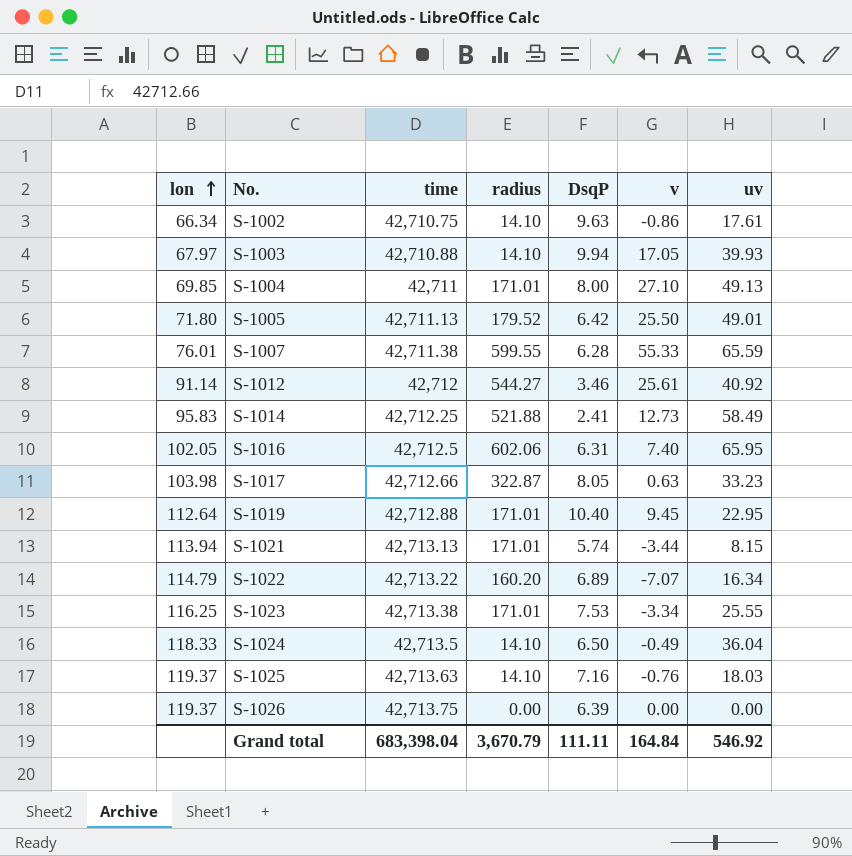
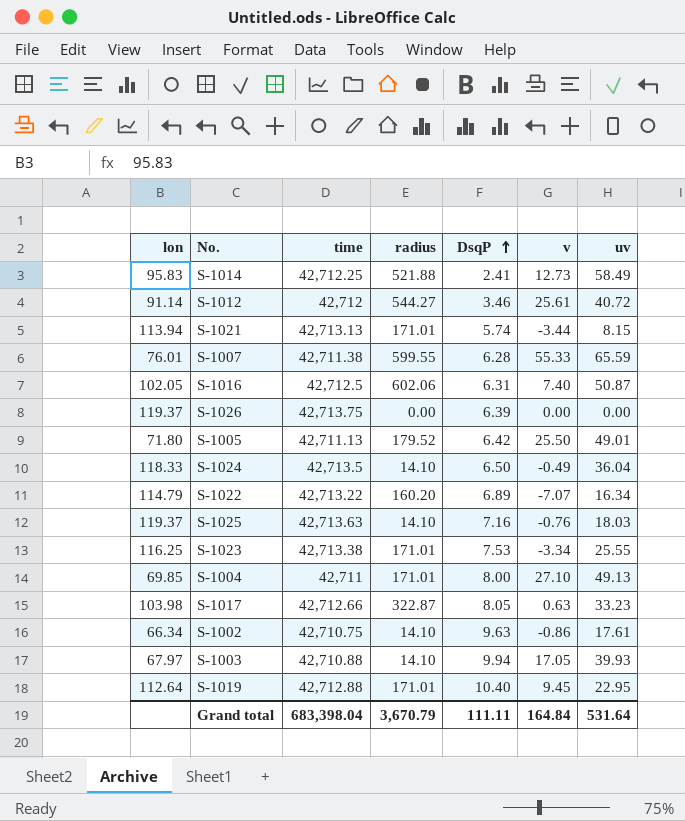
row order: lon ascending -> DsqP ascending
S-1012 | uv: 40.92 -> 40.72
S-1016 | uv: 65.95 -> 50.87
Grand total | uv: 546.92 -> 531.64

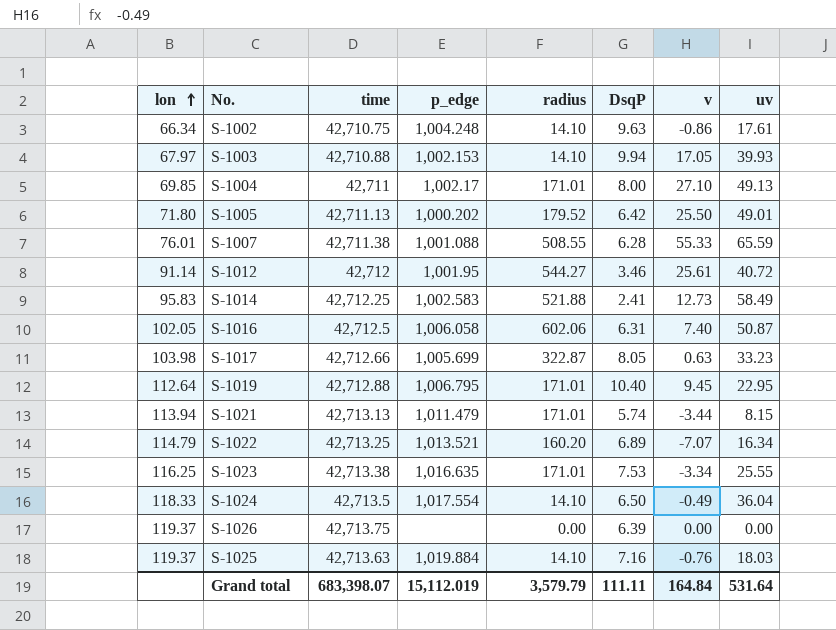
row order: DsqP ascending -> lon ascending
column p_edge | position: none -> 4
S-1007 | radius: 599.55 -> 508.55
S-1022 | time: 42,713.22 -> 42,713.25
Grand total | time: 683,398.04 -> 683,398.07
Grand total | radius: 3,670.79 -> 3,579.79

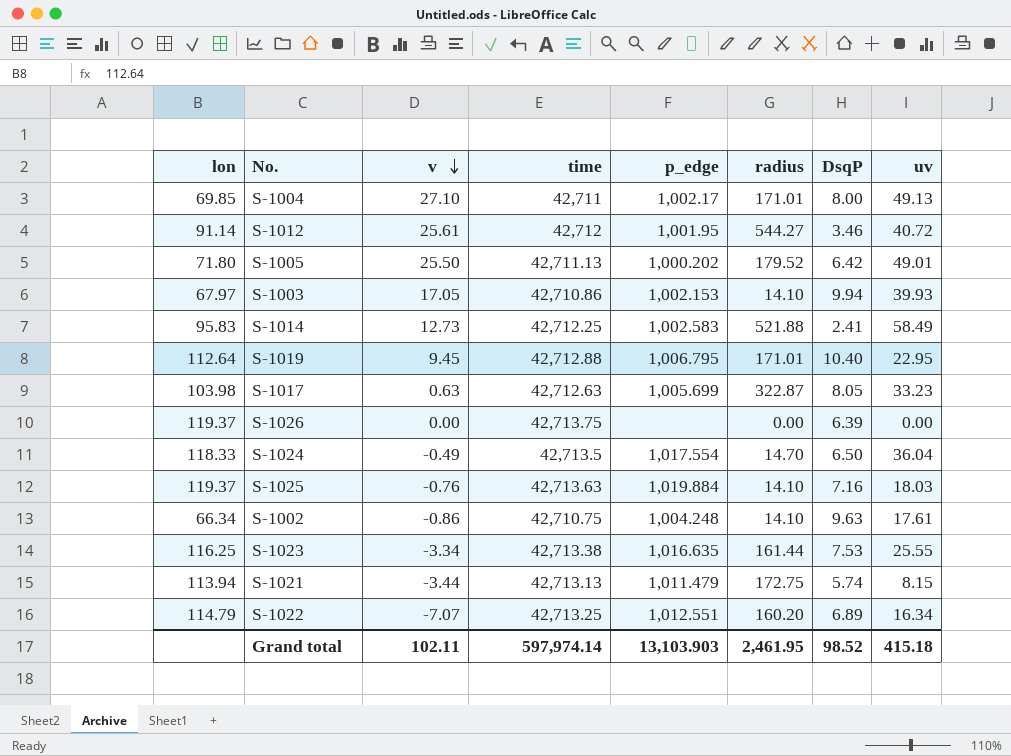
row order: lon ascending -> v descending
column v | position: 7 -> 3
row S-1007: 76.01 | 42,711.38 | 1,001.088 | 508.55 | 6.28 | 55.33 | 65.59 -> none
row S-1016: 102.05 | 42,712.5 | 1,006.058 | 602.06 | 6.31 | 7.40 | 50.87 -> none
S-1003 | time: 42,710.88 -> 42,710.86
S-1017 | time: 42,712.66 -> 42,712.63
S-1024 | radius: 14.10 -> 14.70
S-1023 | radius: 171.01 -> 161.44
S-1021 | radius: 171.01 -> 172.75
S-1022 | p_edge: 1,013.521 -> 1,012.551
Grand total | v: 164.84 -> 102.11
Grand total | time: 683,398.07 -> 597,974.14
Grand total | p_edge: 15,112.019 -> 13,103.903
Grand total | radius: 3,579.79 -> 2,461.95
Grand total | DsqP: 111.11 -> 98.52
Grand total | uv: 531.64 -> 415.18

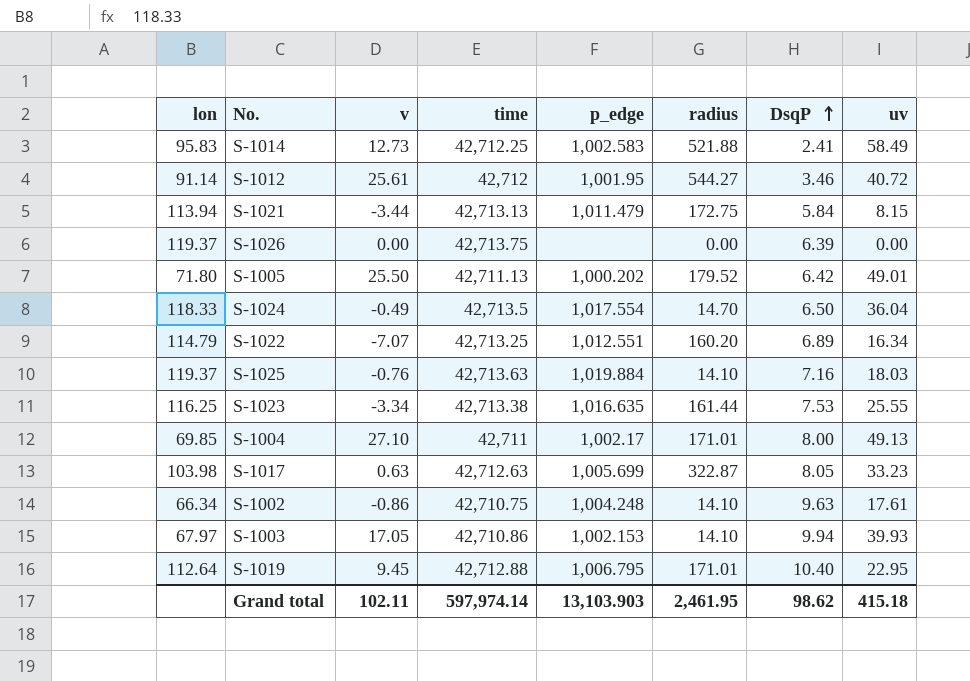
row order: v descending -> DsqP ascending
S-1021 | DsqP: 5.74 -> 5.84
Grand total | DsqP: 98.52 -> 98.62

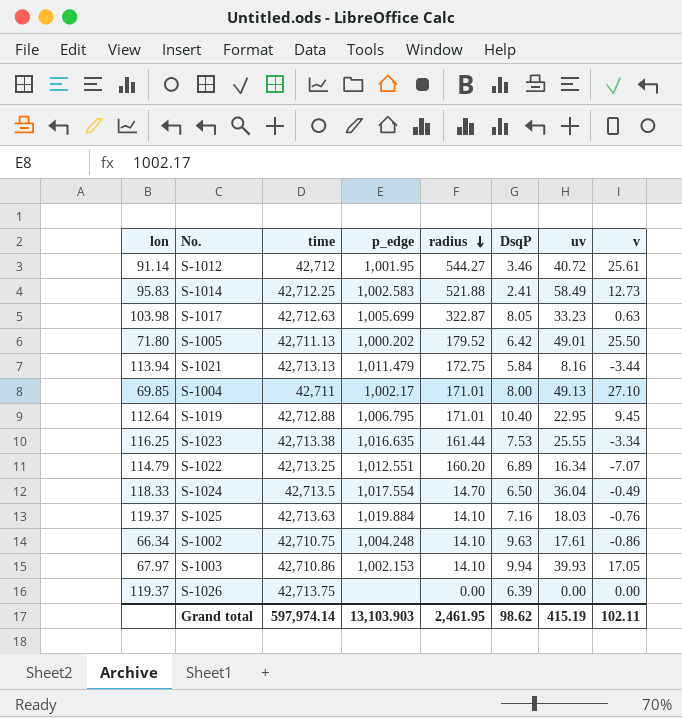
row order: DsqP ascending -> radius descending
column v | position: 3 -> 8
S-1021 | uv: 8.15 -> 8.16
Grand total | uv: 415.18 -> 415.19

